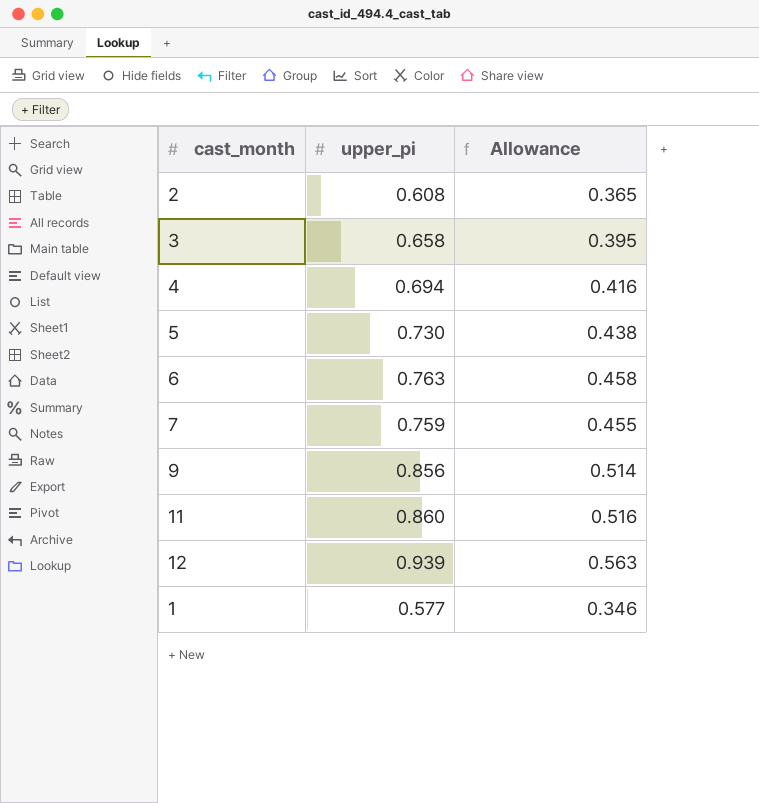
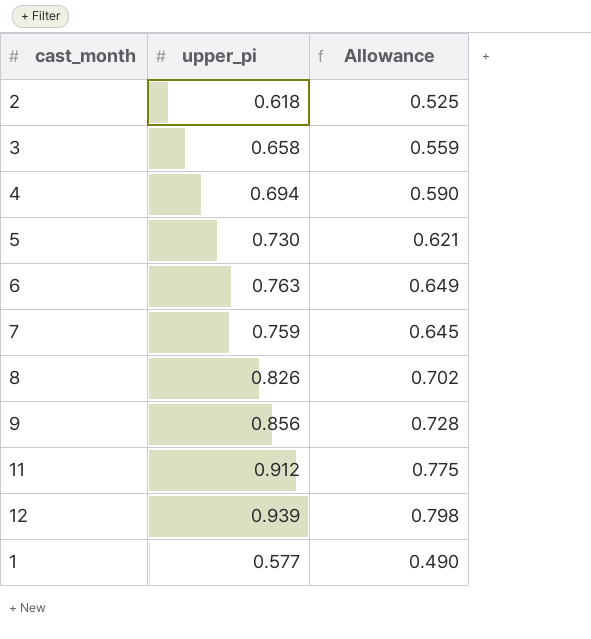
column Allowance | formula: [upper_pi] * 0.6 -> [upper_pi] * 0.85
2 | upper_pi: 0.608 -> 0.618
row 8: none -> 0.826 | 0.702
11 | upper_pi: 0.860 -> 0.912

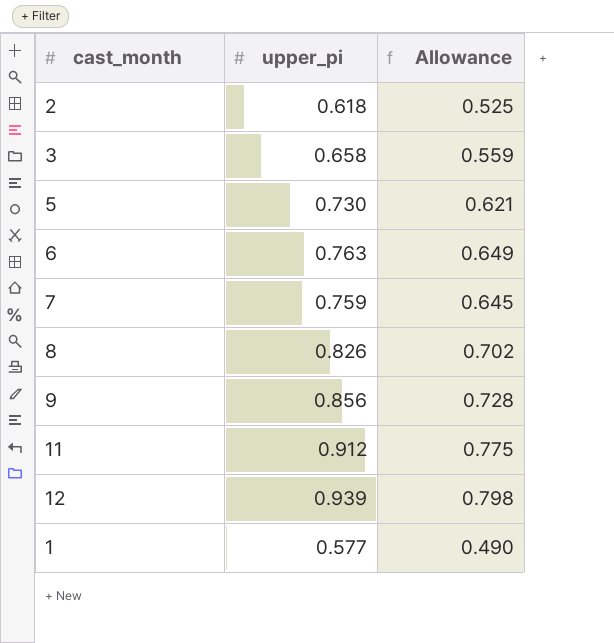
row 4: 0.694 | 0.590 -> none

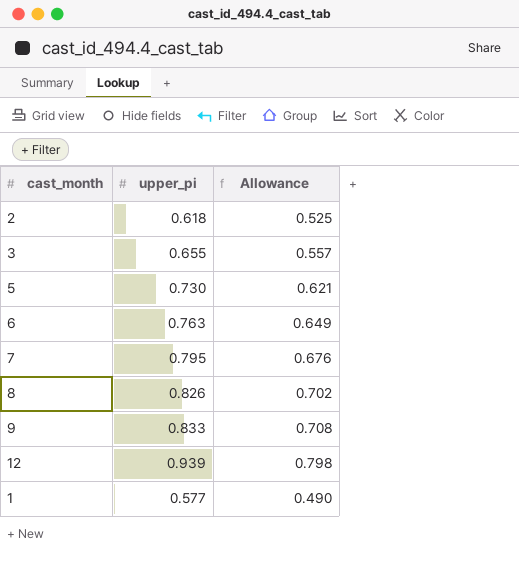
row 11: 0.912 | 0.775 -> none
3 | upper_pi: 0.658 -> 0.655
3 | Allowance: 0.559 -> 0.557
7 | upper_pi: 0.759 -> 0.795
7 | Allowance: 0.645 -> 0.676
9 | upper_pi: 0.856 -> 0.833
9 | Allowance: 0.728 -> 0.708

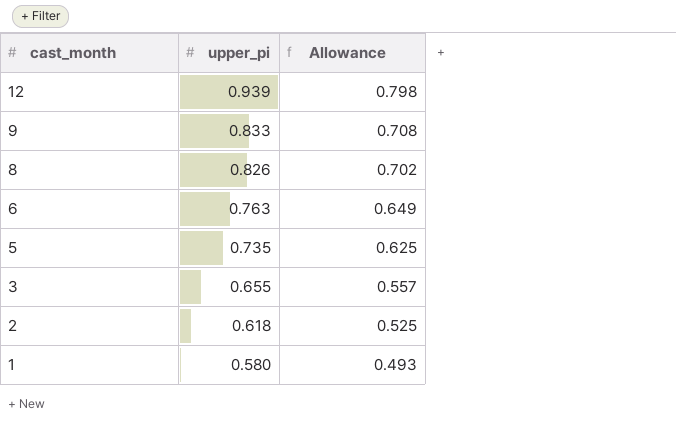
row order: none -> cast_month descending
row 7: 0.795 | 0.676 -> none
5 | upper_pi: 0.730 -> 0.735
5 | Allowance: 0.621 -> 0.625
1 | upper_pi: 0.577 -> 0.580
1 | Allowance: 0.490 -> 0.493

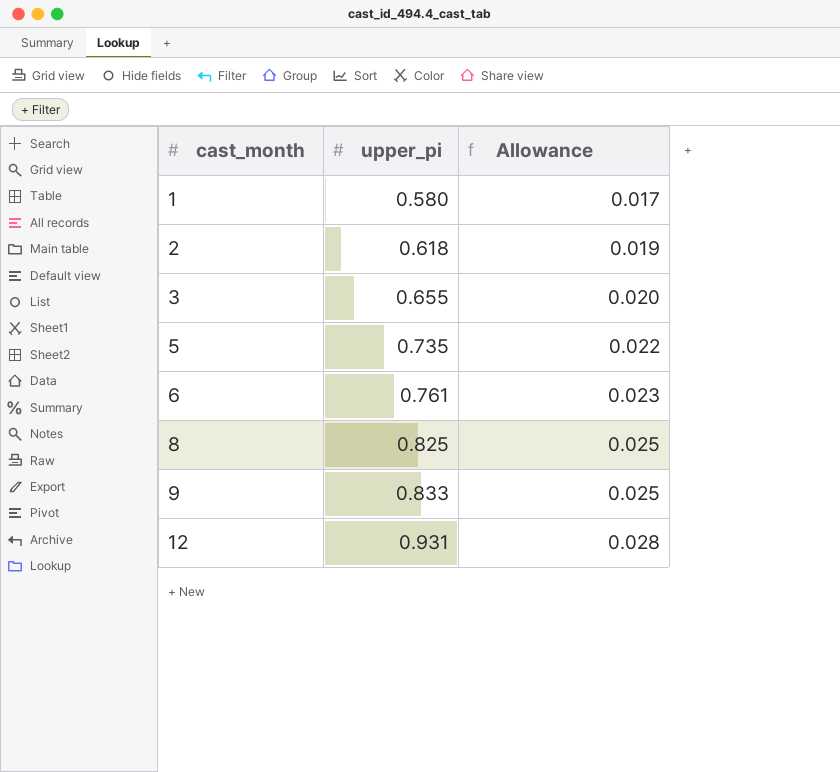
row order: cast_month descending -> cast_month ascending
column Allowance | formula: [upper_pi] * 0.85 -> [upper_pi] * 0.03
6 | upper_pi: 0.763 -> 0.761
8 | upper_pi: 0.826 -> 0.825
12 | upper_pi: 0.939 -> 0.931

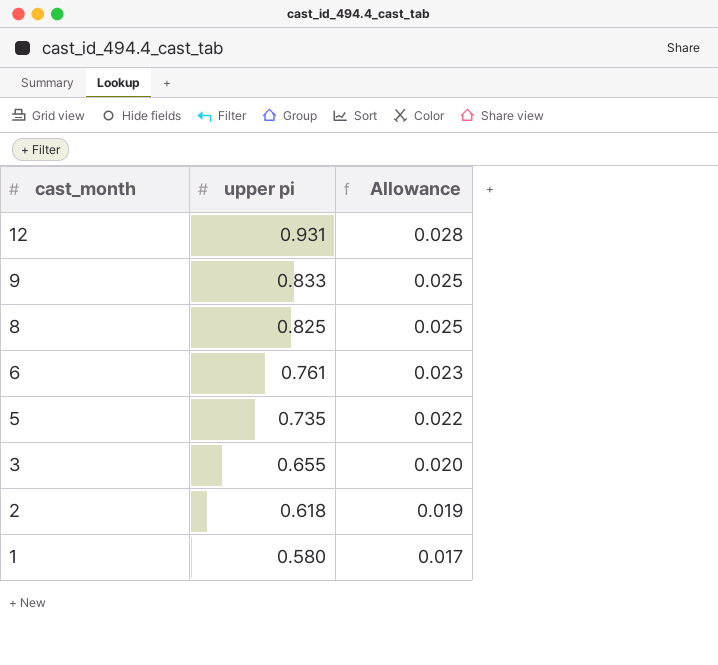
row order: cast_month ascending -> cast_month descending
column name: upper_pi -> upper pi

